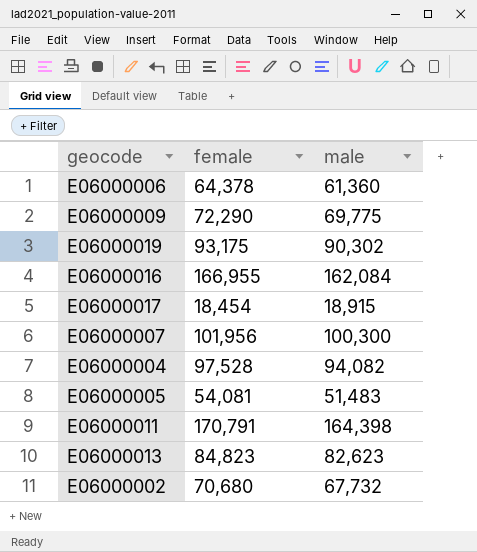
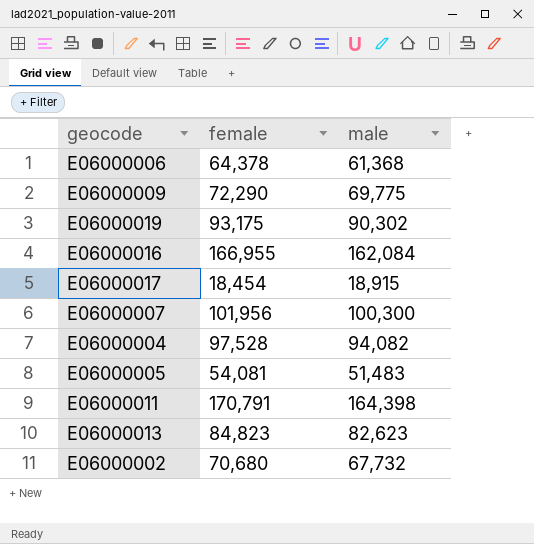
E06000006 | male: 61,360 -> 61,368

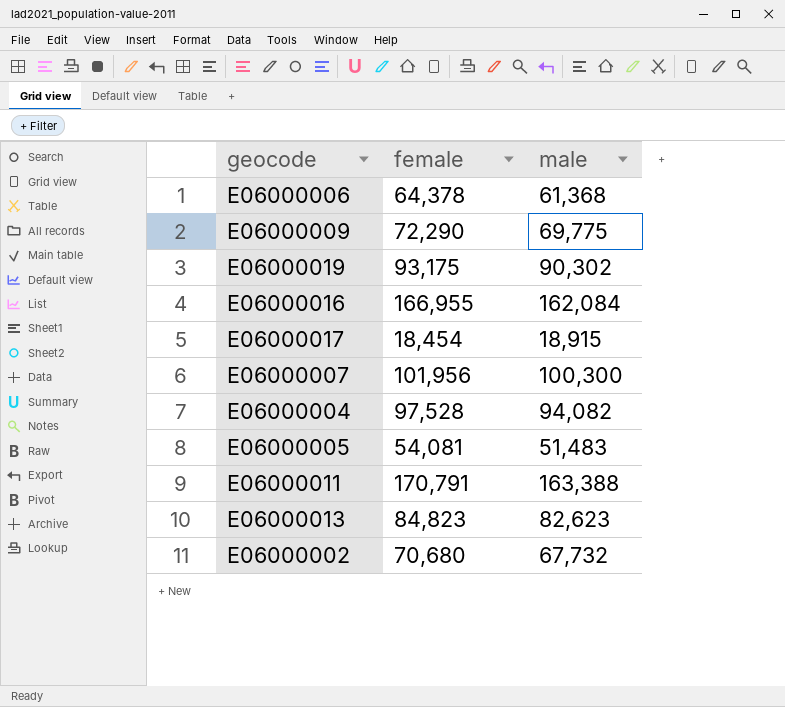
E06000011 | male: 164,398 -> 163,388

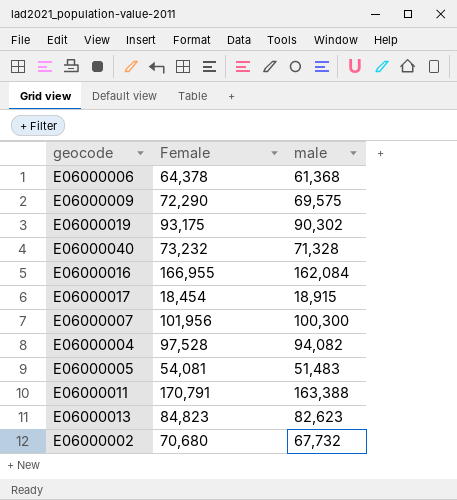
column name: female -> Female
E06000009 | male: 69,775 -> 69,575
row E06000040: none -> 73,232 | 71,328

